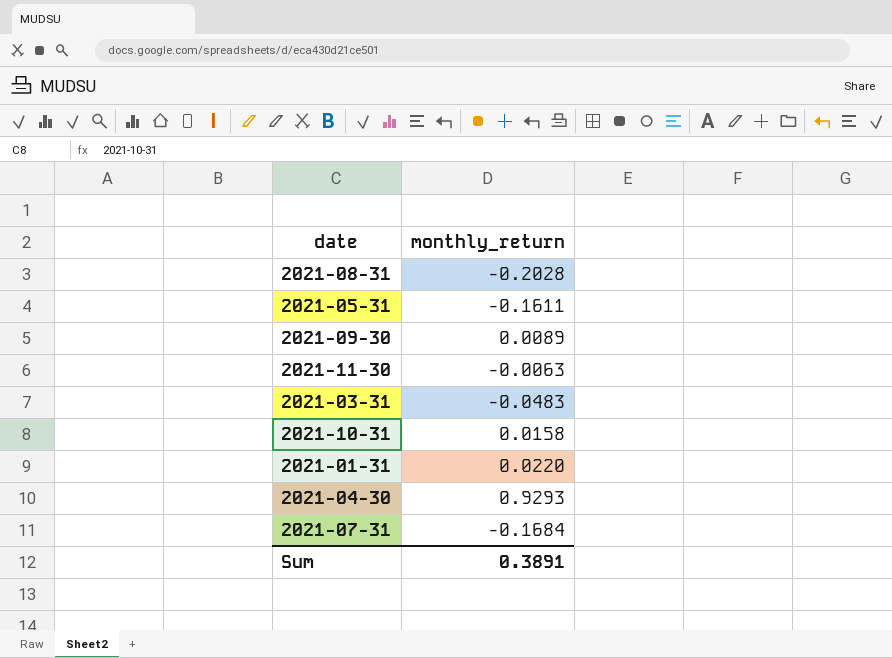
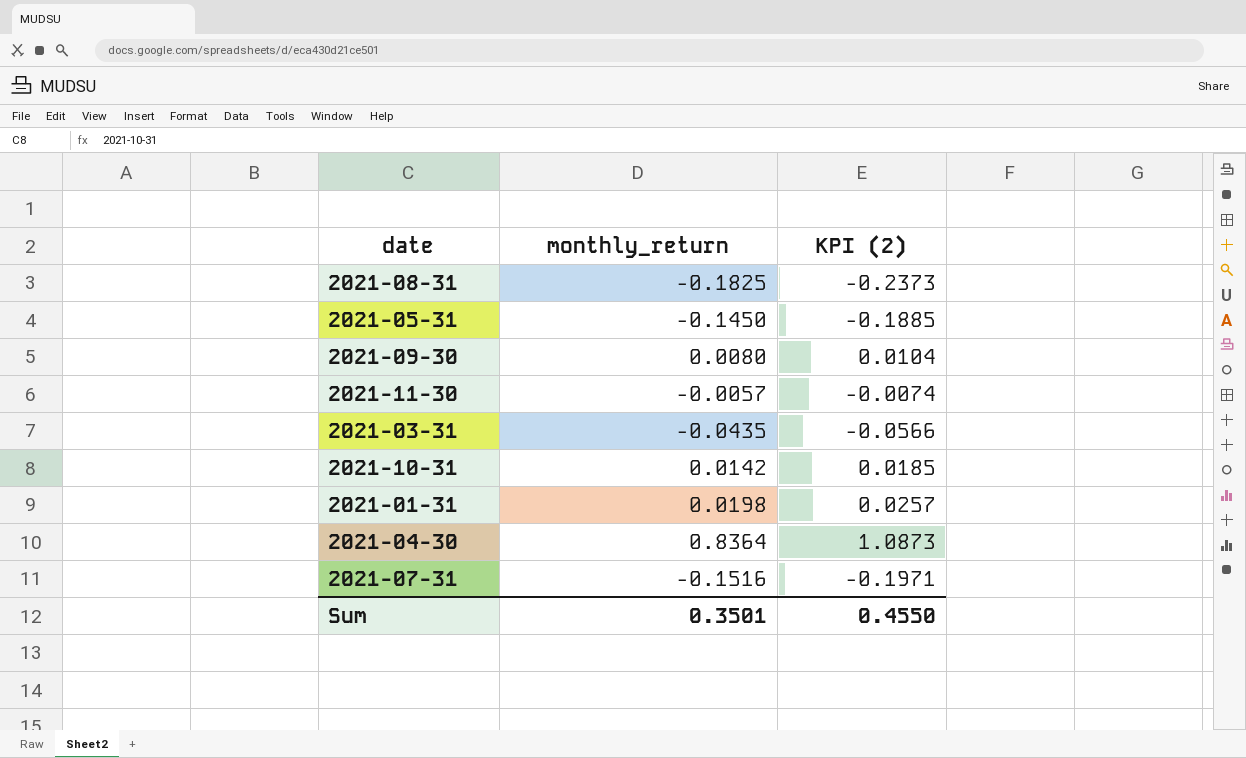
column KPI (2) | formula: none -> [monthly_return] * 1.3
2021-08-31 | monthly_return: -0.2028 -> -0.1825
2021-05-31 | monthly_return: -0.1611 -> -0.1450
2021-09-30 | monthly_return: 0.0089 -> 0.0080
2021-11-30 | monthly_return: -0.0063 -> -0.0057
2021-03-31 | monthly_return: -0.0483 -> -0.0435
2021-10-31 | monthly_return: 0.0158 -> 0.0142
2021-01-31 | monthly_return: 0.0220 -> 0.0198
2021-04-30 | monthly_return: 0.9293 -> 0.8364
2021-07-31 | monthly_return: -0.1684 -> -0.1516
Sum | monthly_return: 0.3891 -> 0.3501

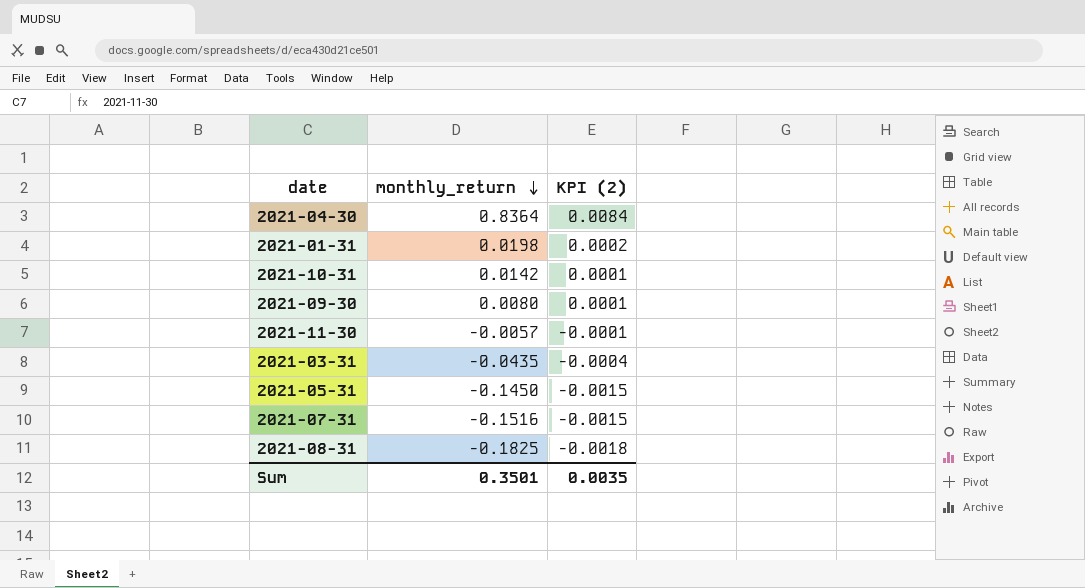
row order: none -> monthly_return descending
column KPI (2) | formula: [monthly_return] * 1.3 -> [monthly_return] * 0.01
Sum | KPI (2): 0.4550 -> 0.0035

